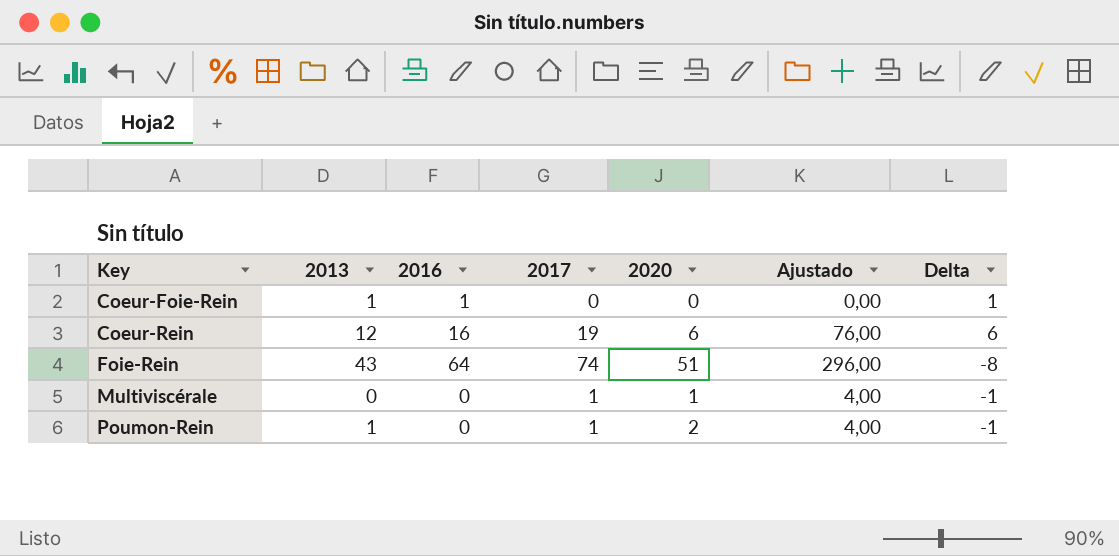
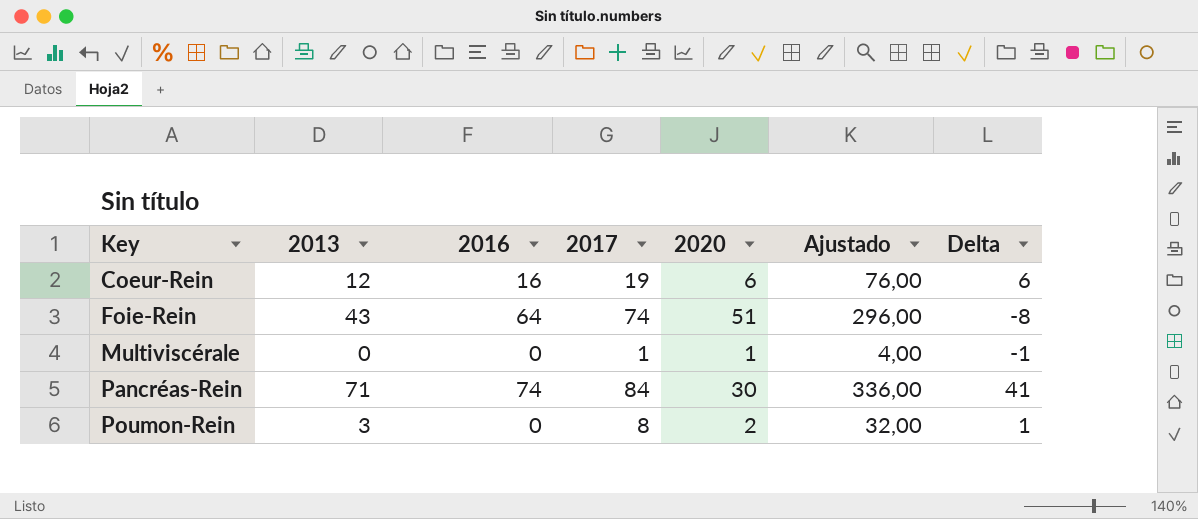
row Coeur-Foie-Rein: 1 | 1 | 0 | 0 | 0,00 | 1 -> none
row Pancréas-Rein: none -> 71 | 74 | 84 | 30 | 336,00 | 41
Poumon-Rein | 2013: 1 -> 3
Poumon-Rein | 2017: 1 -> 8
Poumon-Rein | Ajustado: 4,00 -> 32,00
Poumon-Rein | Delta: -1 -> 1

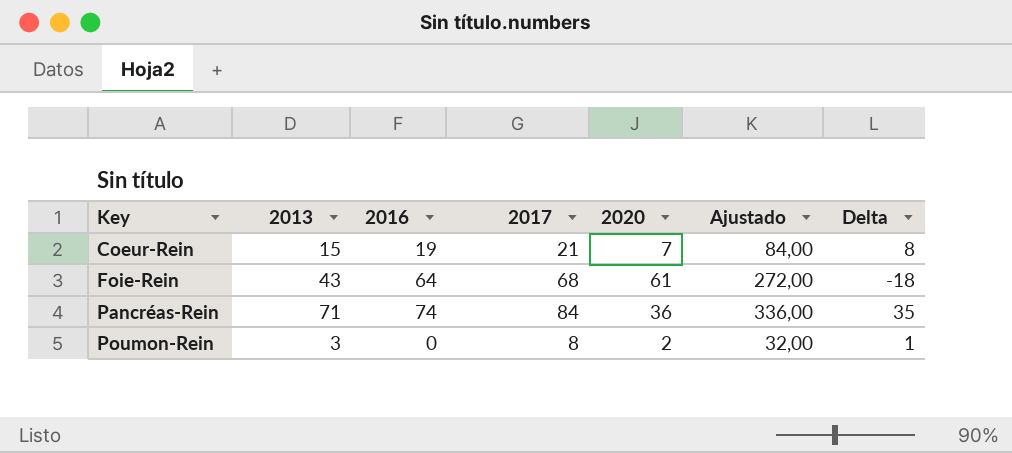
row Multiviscérale: 0 | 0 | 1 | 1 | 4,00 | -1 -> none
Coeur-Rein | 2013: 12 -> 15
Coeur-Rein | 2016: 16 -> 19
Coeur-Rein | 2017: 19 -> 21
Coeur-Rein | 2020: 6 -> 7
Coeur-Rein | Ajustado: 76,00 -> 84,00
Coeur-Rein | Delta: 6 -> 8
Foie-Rein | 2017: 74 -> 68
Foie-Rein | 2020: 51 -> 61
Foie-Rein | Ajustado: 296,00 -> 272,00
Foie-Rein | Delta: -8 -> -18
Pancréas-Rein | 2020: 30 -> 36
Pancréas-Rein | Delta: 41 -> 35

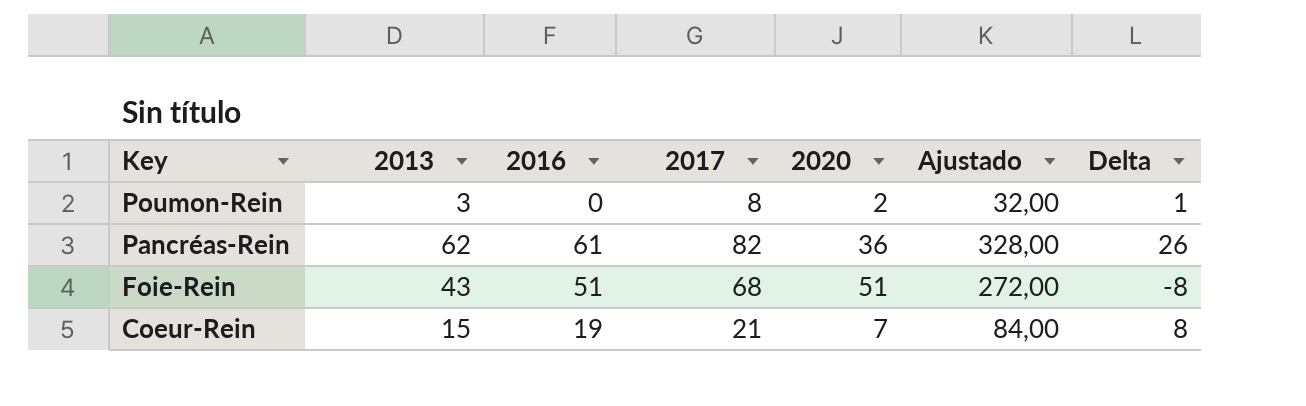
row order: Key ascending -> Key descending
Pancréas-Rein | 2013: 71 -> 62
Pancréas-Rein | 2016: 74 -> 61
Pancréas-Rein | 2017: 84 -> 82
Pancréas-Rein | Ajustado: 336,00 -> 328,00
Pancréas-Rein | Delta: 35 -> 26
Foie-Rein | 2016: 64 -> 51
Foie-Rein | 2020: 61 -> 51
Foie-Rein | Delta: -18 -> -8

